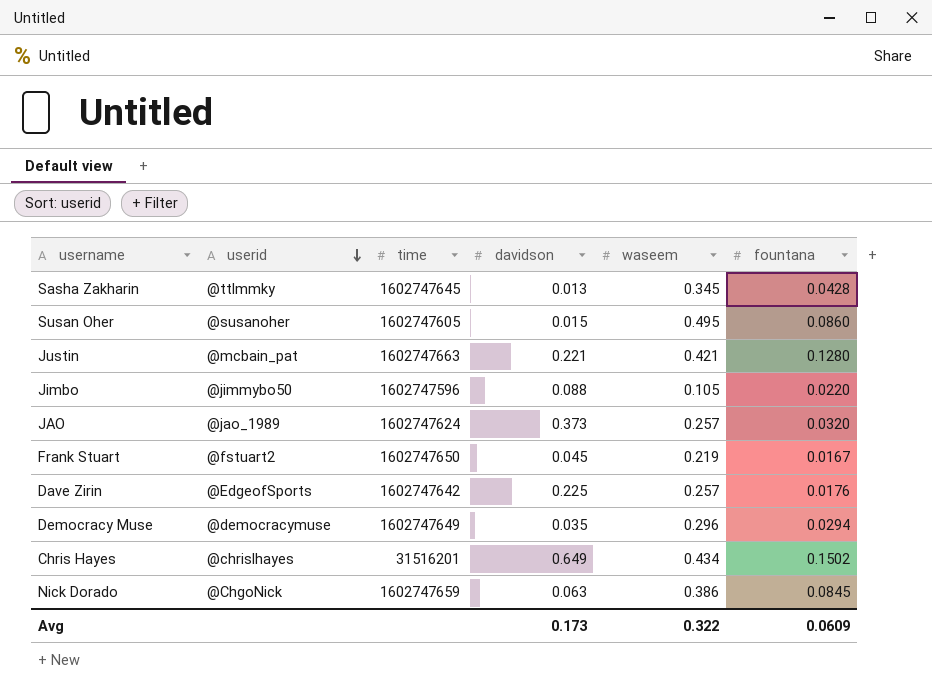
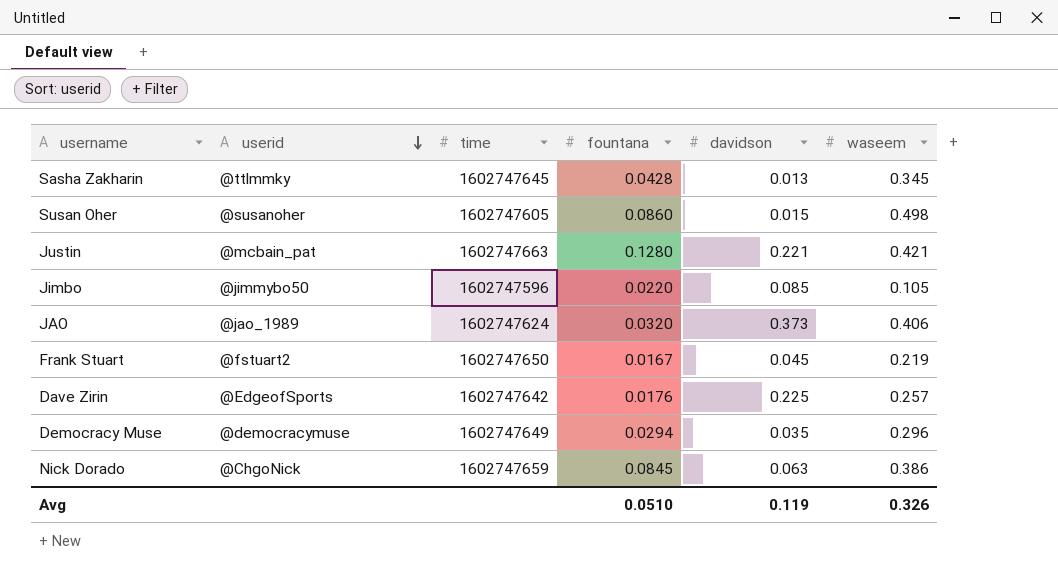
column fountana | position: 6 -> 4
row Chris Hayes: @chrislhayes | 31516201 | 0.649 | 0.434 | 0.1502 -> none
Susan Oher | waseem: 0.495 -> 0.498
Jimbo | davidson: 0.088 -> 0.085
JAO | waseem: 0.257 -> 0.406
Avg | fountana: 0.0609 -> 0.0510
Avg | davidson: 0.173 -> 0.119
Avg | waseem: 0.322 -> 0.326

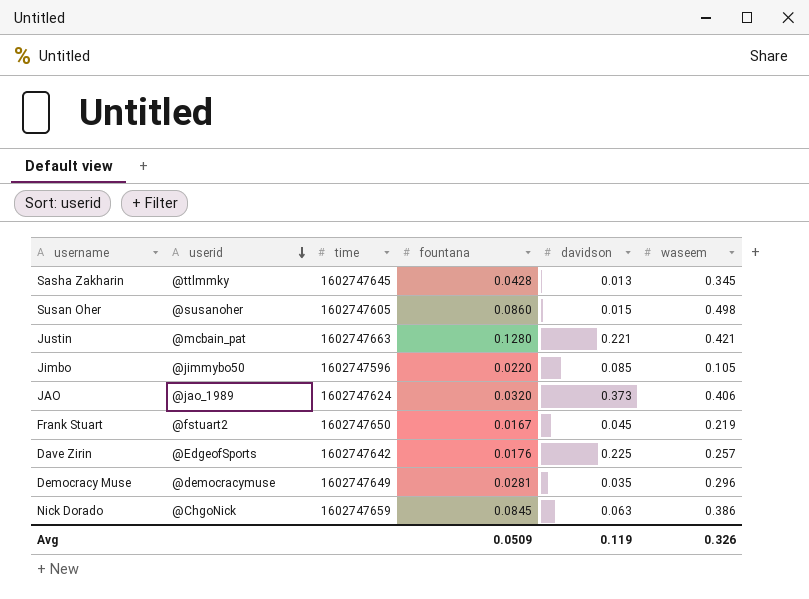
Democracy Muse | fountana: 0.0294 -> 0.0281
Avg | fountana: 0.0510 -> 0.0509

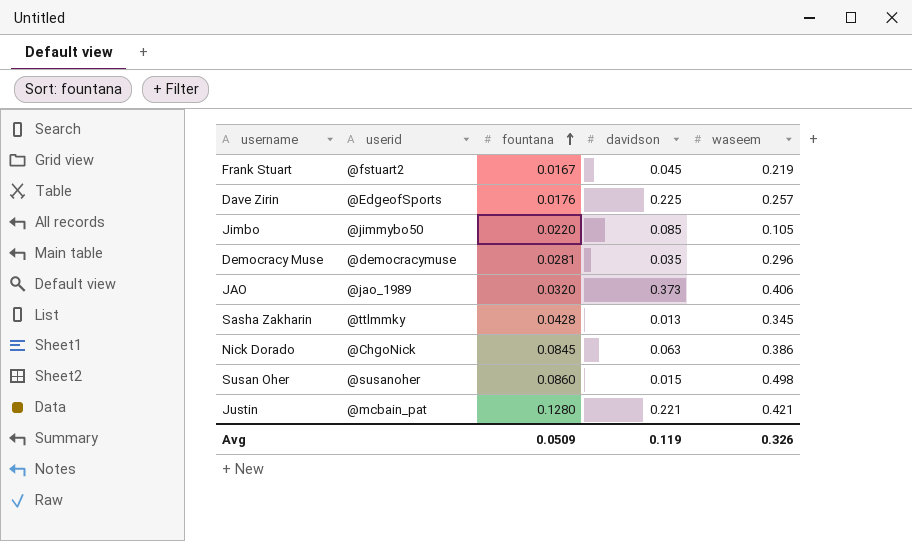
row order: userid descending -> fountana ascending
column time | position: 3 -> none

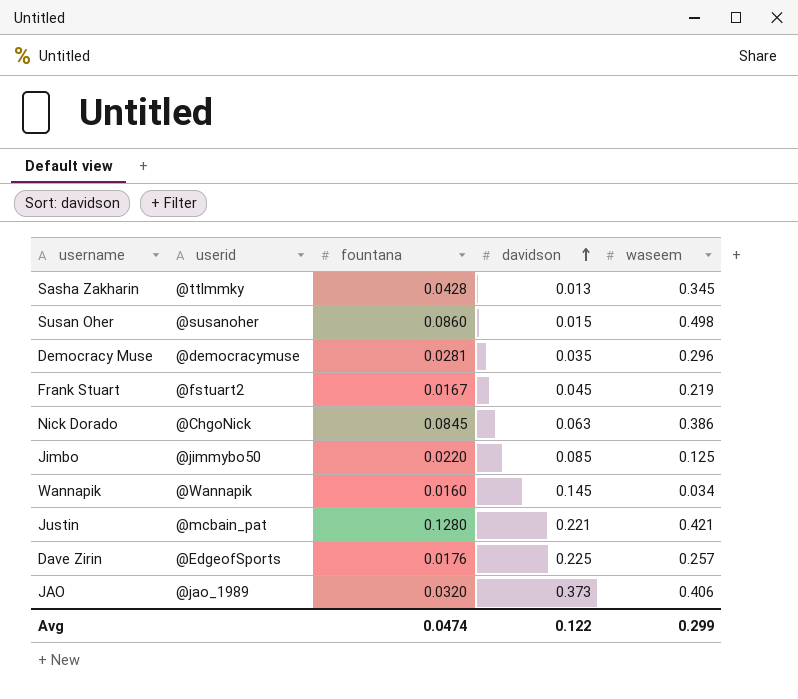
row order: fountana ascending -> davidson ascending
Jimbo | waseem: 0.105 -> 0.125
row Wannapik: none -> @Wannapik | 0.0160 | 0.145 | 0.034
Avg | fountana: 0.0509 -> 0.0474
Avg | davidson: 0.119 -> 0.122
Avg | waseem: 0.326 -> 0.299

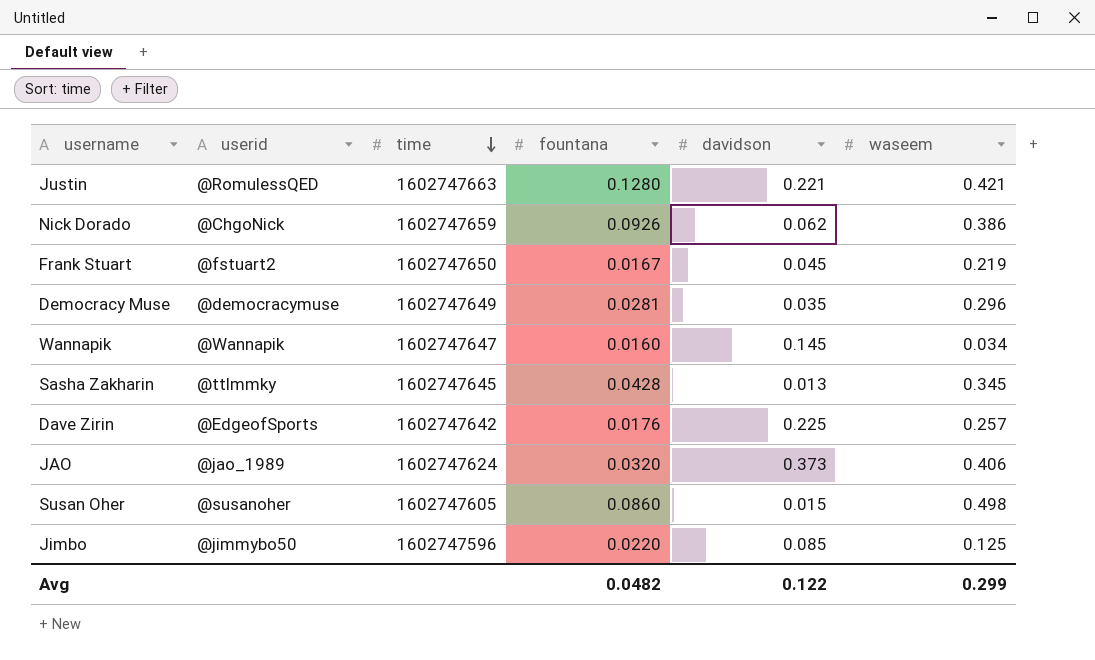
row order: davidson ascending -> time descending
column time | position: none -> 3
Justin | userid: @mcbain_pat -> @RomulessQED
Nick Dorado | fountana: 0.0845 -> 0.0926
Nick Dorado | davidson: 0.063 -> 0.062
Avg | fountana: 0.0474 -> 0.0482

